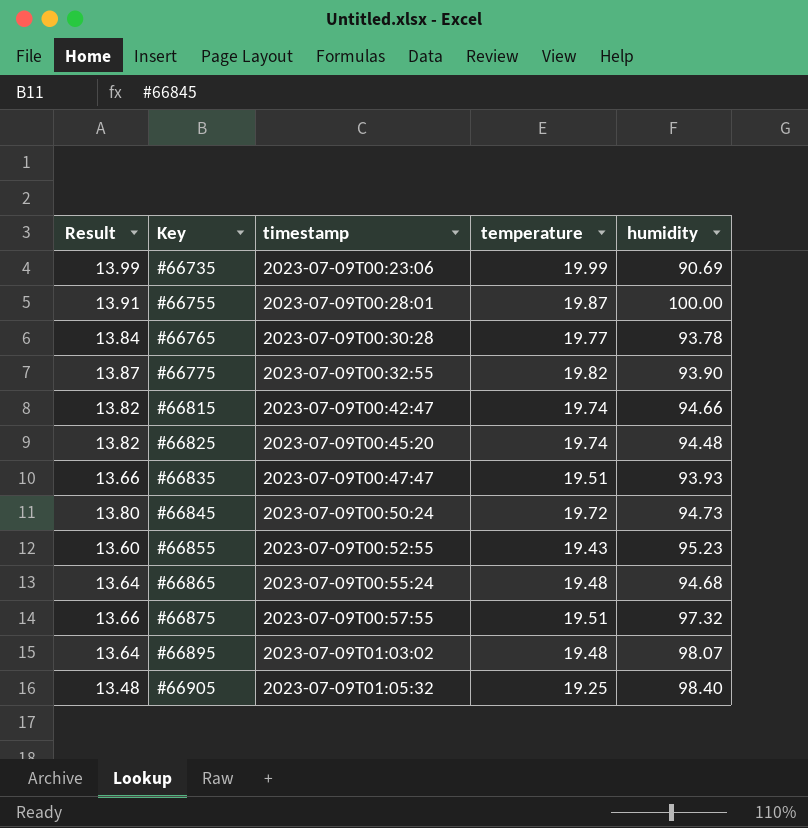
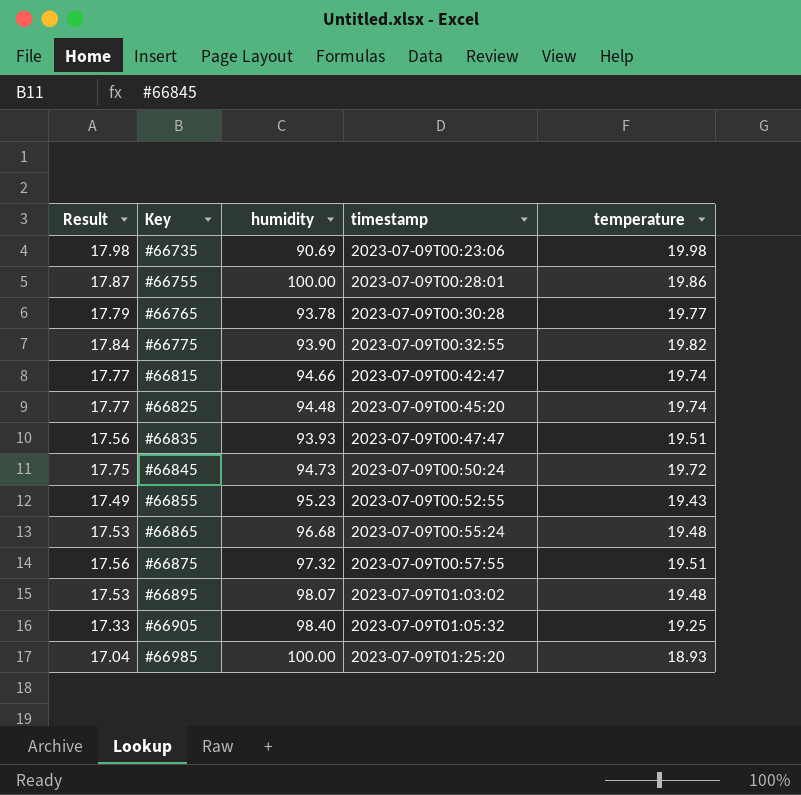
column Result | formula: [temperature] * 0.7 -> [temperature] * 0.9
column humidity | position: 5 -> 3
#66735 | temperature: 19.99 -> 19.98
#66755 | temperature: 19.87 -> 19.86
#66865 | humidity: 94.68 -> 96.68
row #66985: none -> 17.04 | 100.00 | 2023-07-09T01:25:20 | 18.93

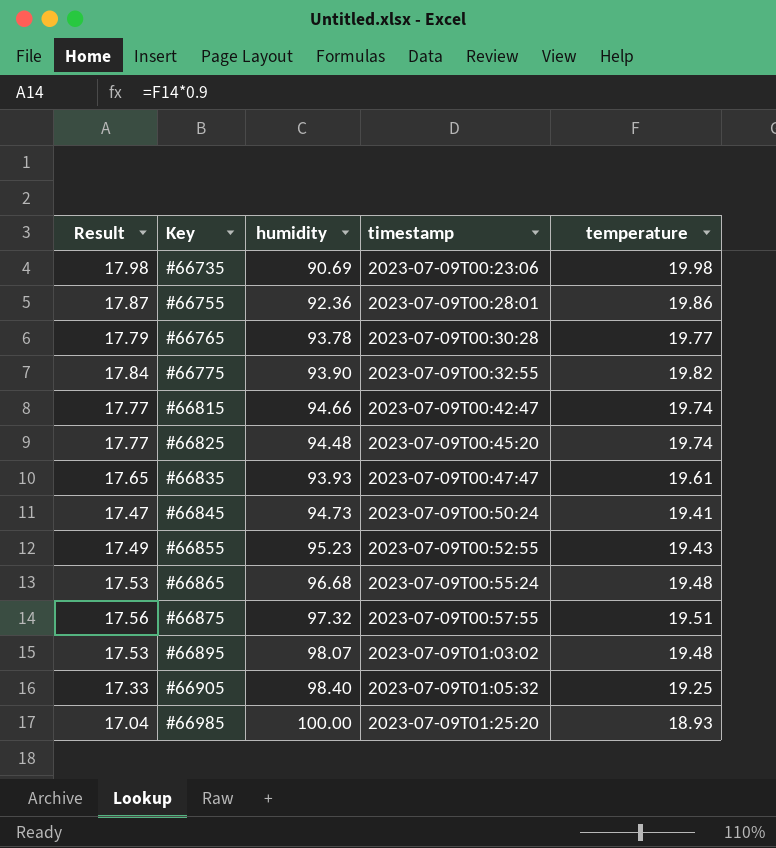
#66755 | humidity: 100.00 -> 92.36
#66835 | Result: 17.56 -> 17.65
#66835 | temperature: 19.51 -> 19.61
#66845 | Result: 17.75 -> 17.47
#66845 | temperature: 19.72 -> 19.41

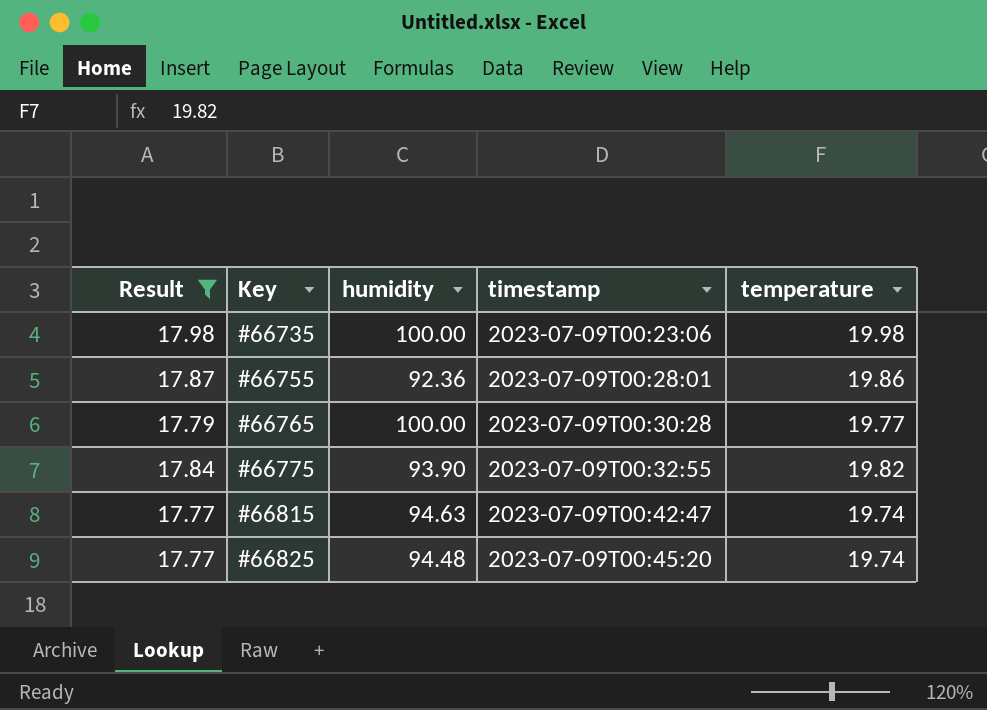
filter: none -> Result >= 17.77
#66735 | humidity: 90.69 -> 100.00
#66765 | humidity: 93.78 -> 100.00
#66815 | humidity: 94.66 -> 94.63

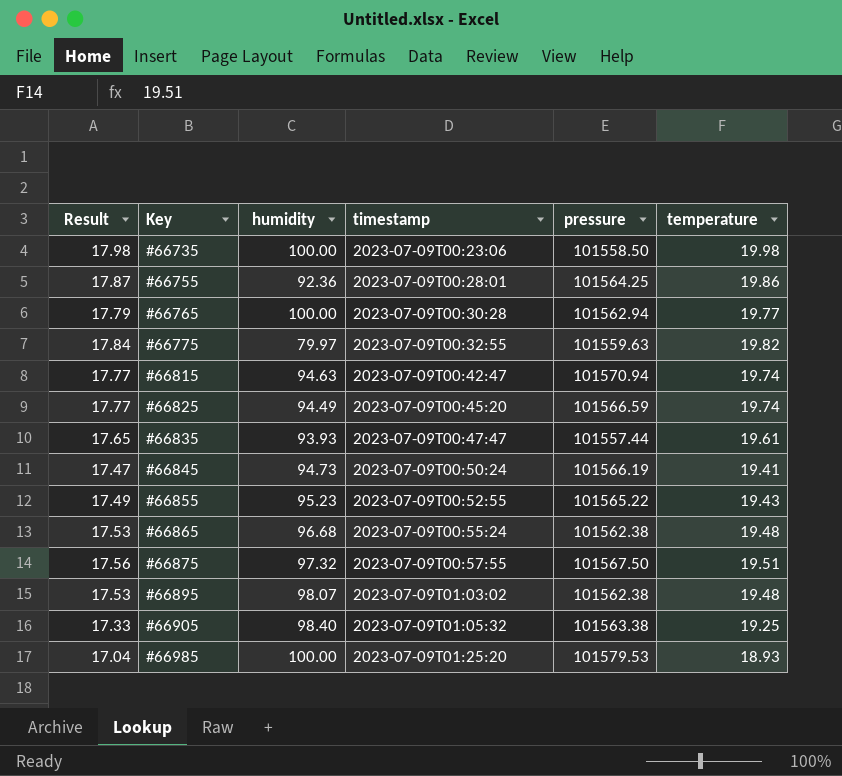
filter: Result >= 17.77 -> none
column pressure | position: none -> 5
#66775 | humidity: 93.90 -> 79.97
#66825 | humidity: 94.48 -> 94.49

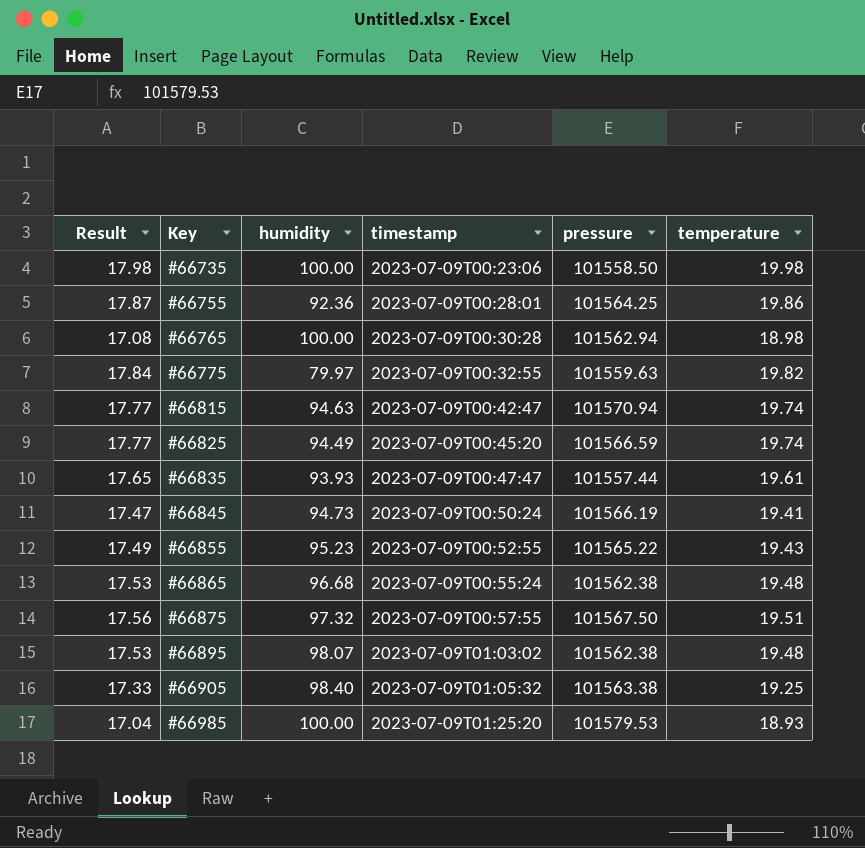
#66765 | Result: 17.79 -> 17.08
#66765 | temperature: 19.77 -> 18.98

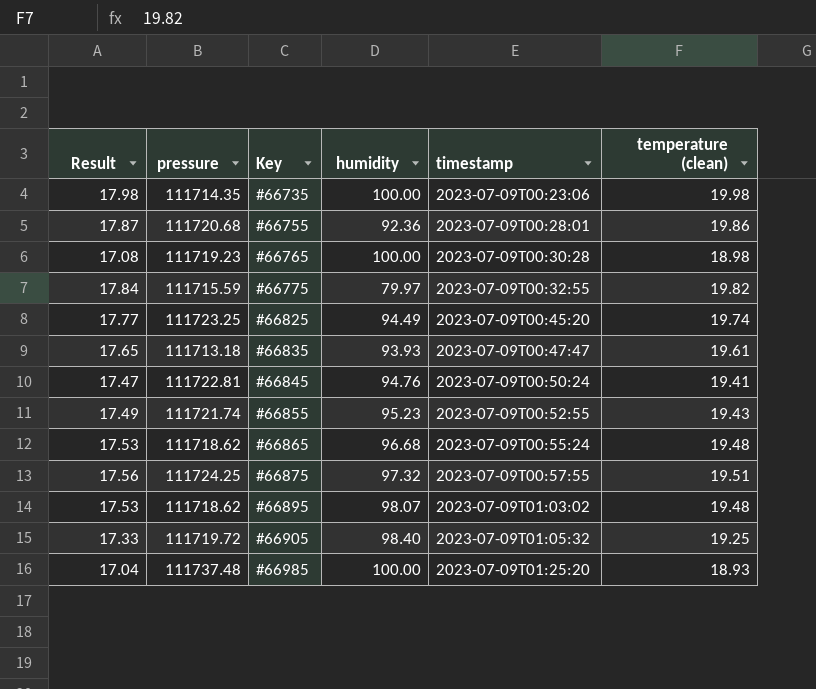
column pressure | position: 5 -> 2
column name: temperature -> temperature (clean)
row #66815: 17.77 | 94.63 | 2023-07-09T00:42:47 | 101570.94 | 19.74 -> none
#66735 | pressure: 101558.50 -> 111714.35
#66755 | pressure: 101564.25 -> 111720.68
#66765 | pressure: 101562.94 -> 111719.23
#66775 | pressure: 101559.63 -> 111715.59
#66825 | pressure: 101566.59 -> 111723.25
#66835 | pressure: 101557.44 -> 111713.18
#66845 | pressure: 101566.19 -> 111722.81
#66845 | humidity: 94.73 -> 94.76
#66855 | pressure: 101565.22 -> 111721.74
#66865 | pressure: 101562.38 -> 111718.62
#66875 | pressure: 101567.50 -> 111724.25
#66895 | pressure: 101562.38 -> 111718.62
#66905 | pressure: 101563.38 -> 111719.72
#66985 | pressure: 101579.53 -> 111737.48

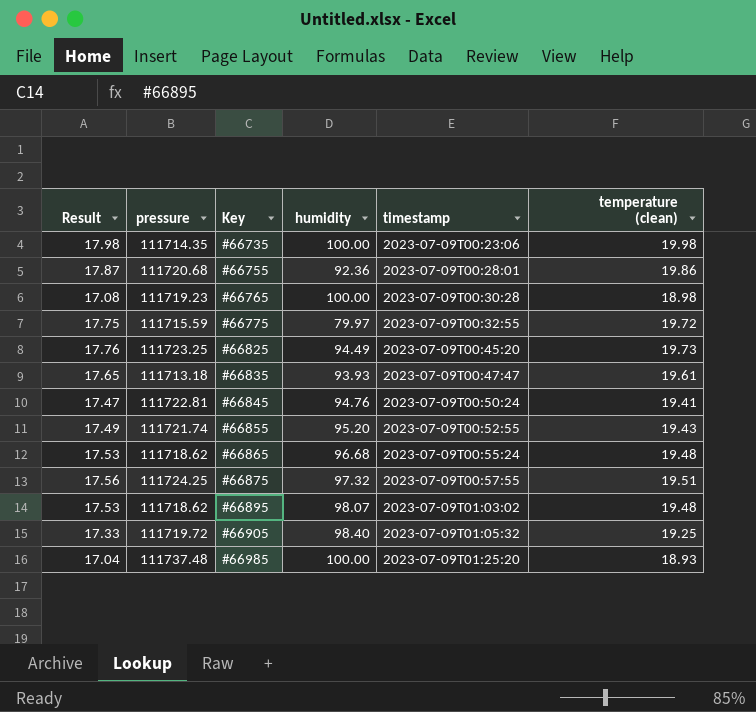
#66775 | Result: 17.84 -> 17.75
#66775 | temperature (clean): 19.82 -> 19.72
#66825 | Result: 17.77 -> 17.76
#66825 | temperature (clean): 19.74 -> 19.73
#66855 | humidity: 95.23 -> 95.20

